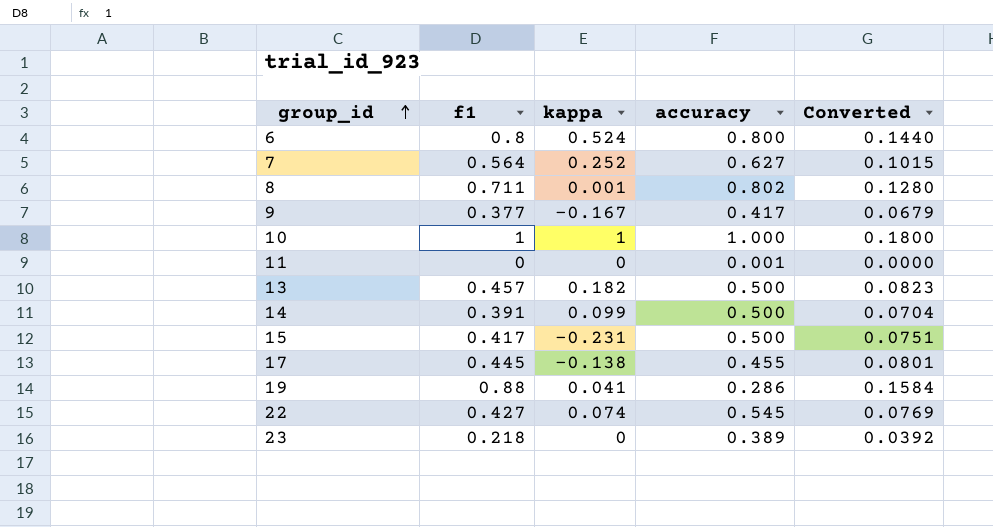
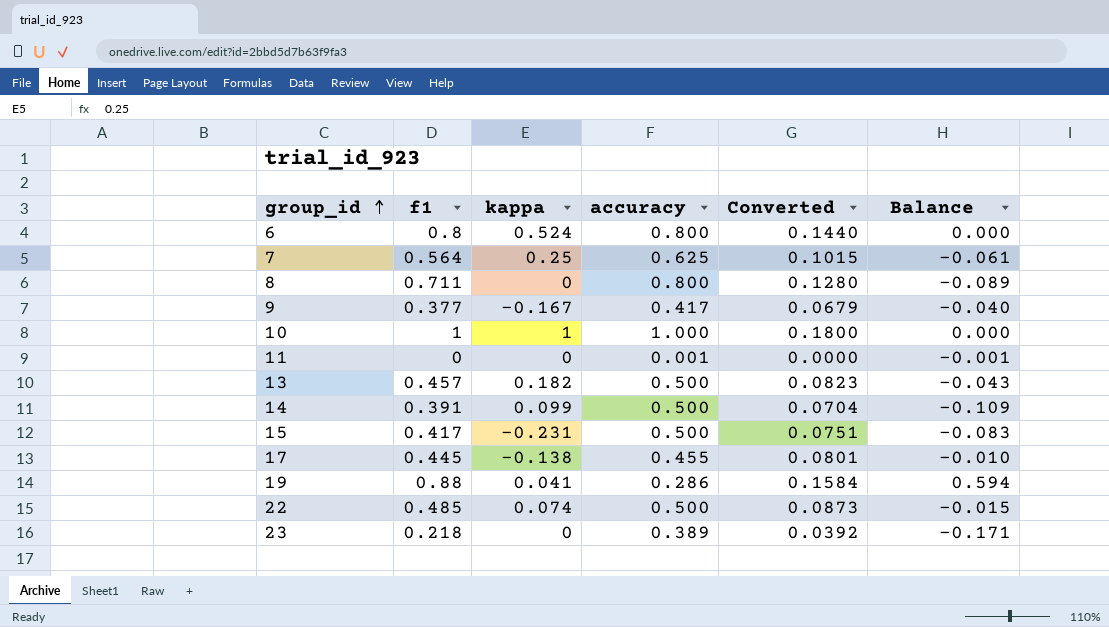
column Balance | formula: none -> [f1] - [accuracy]
7 | kappa: 0.252 -> 0.25
7 | accuracy: 0.627 -> 0.625
8 | kappa: 0.001 -> 0
8 | accuracy: 0.802 -> 0.800
22 | f1: 0.427 -> 0.485
22 | accuracy: 0.545 -> 0.500
22 | Converted: 0.0769 -> 0.0873

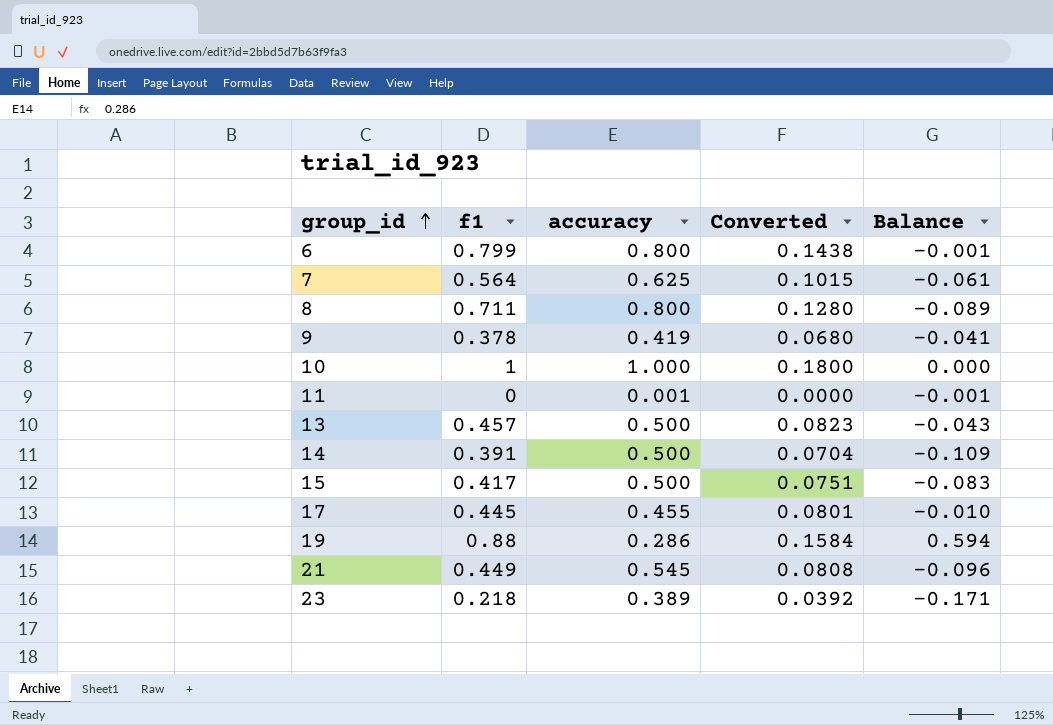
column kappa | position: 3 -> none
row 22: 0.485 | 0.074 | 0.500 | 0.0873 | -0.015 -> none
6 | f1: 0.8 -> 0.799
6 | Converted: 0.1440 -> 0.1438
6 | Balance: 0.000 -> -0.001
9 | f1: 0.377 -> 0.378
9 | accuracy: 0.417 -> 0.419
9 | Converted: 0.0679 -> 0.0680
9 | Balance: -0.040 -> -0.041
row 21: none -> 0.449 | 0.545 | 0.0808 | -0.096

